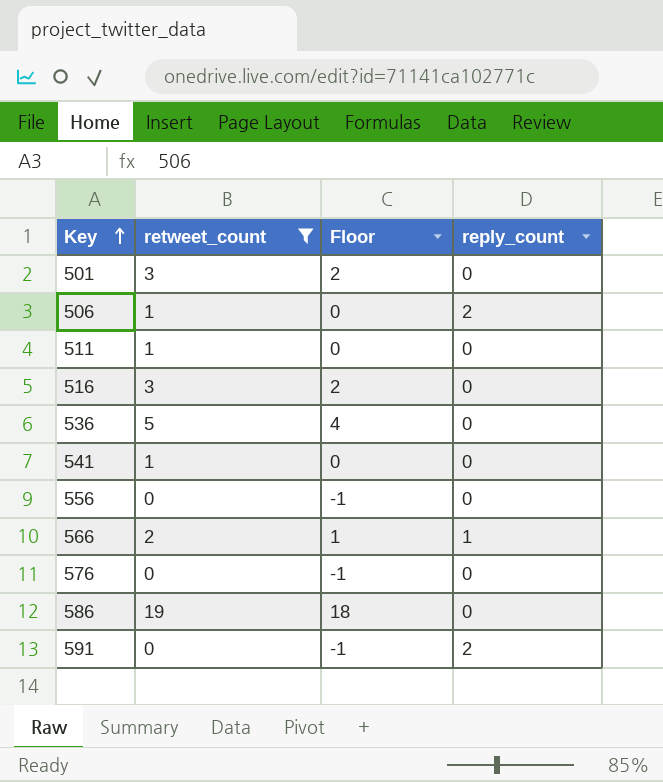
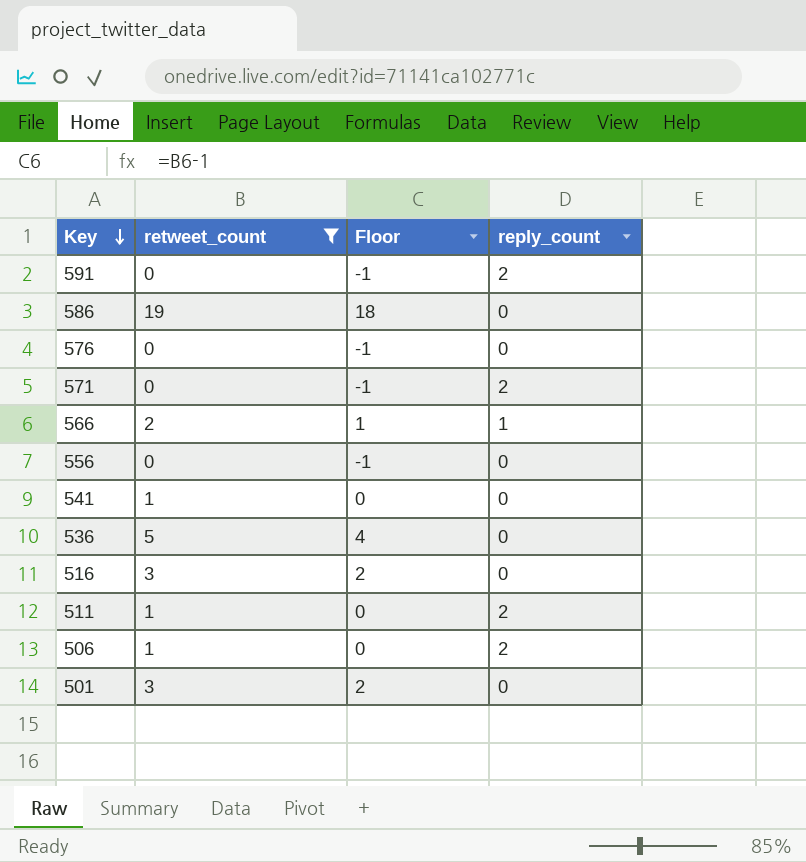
row order: Key ascending -> Key descending
row 571: none -> 0 | -1 | 2
511 | reply_count: 0 -> 2

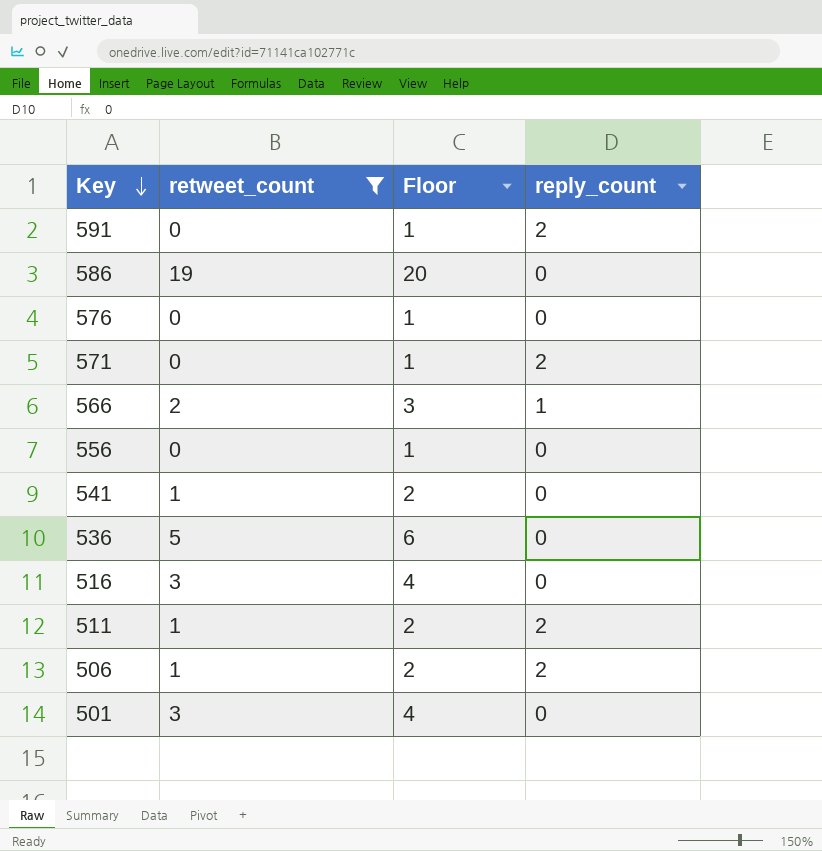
column Floor | formula: [retweet_count] - 1 -> [retweet_count] + 1

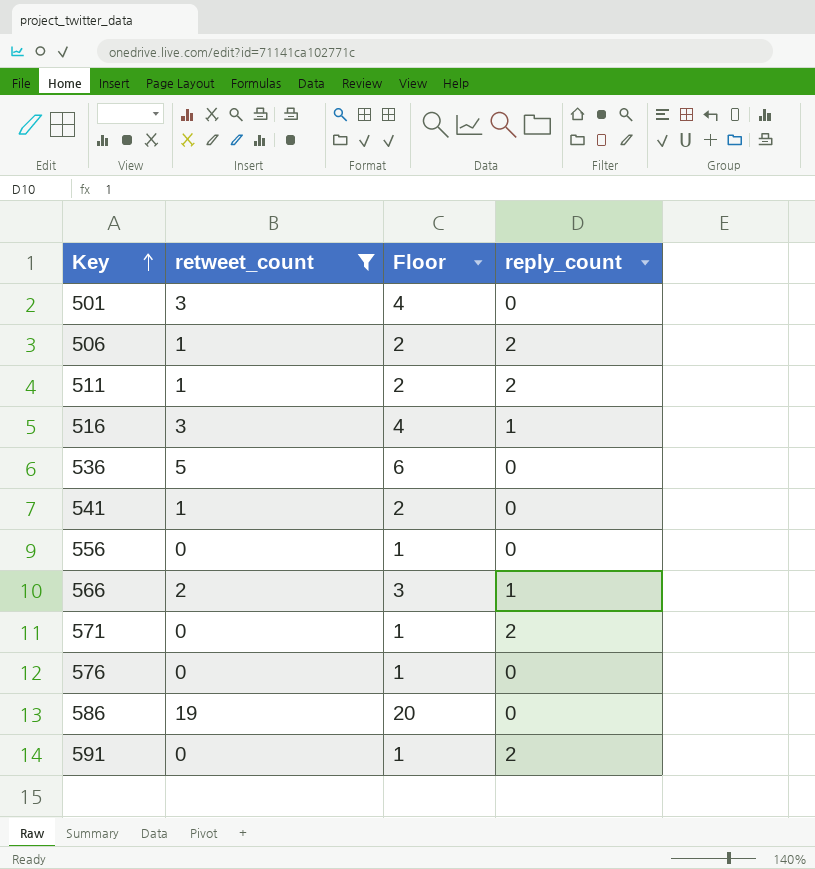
row order: Key descending -> Key ascending
516 | reply_count: 0 -> 1

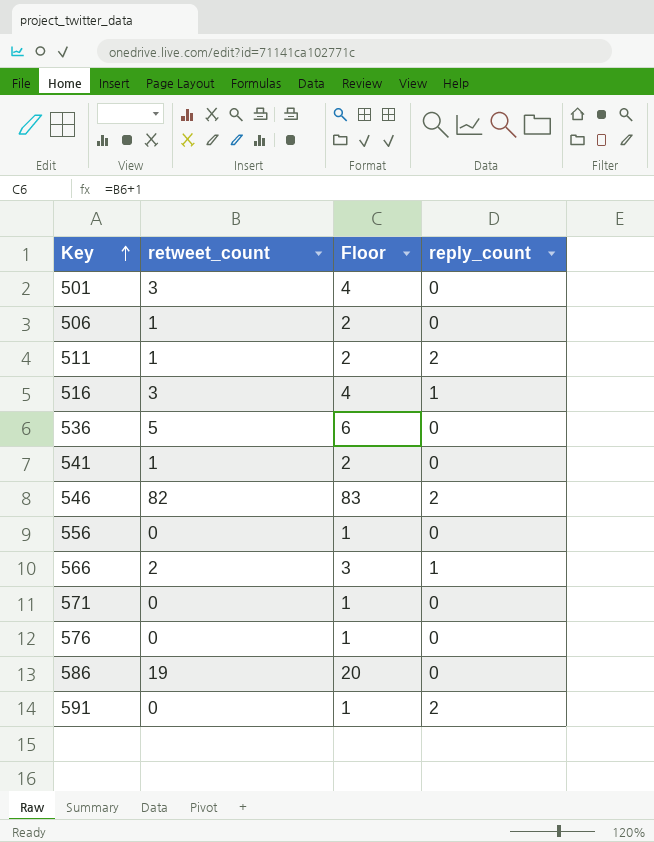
filter: retweet_count != 82 -> none
506 | reply_count: 2 -> 0
571 | reply_count: 2 -> 0

